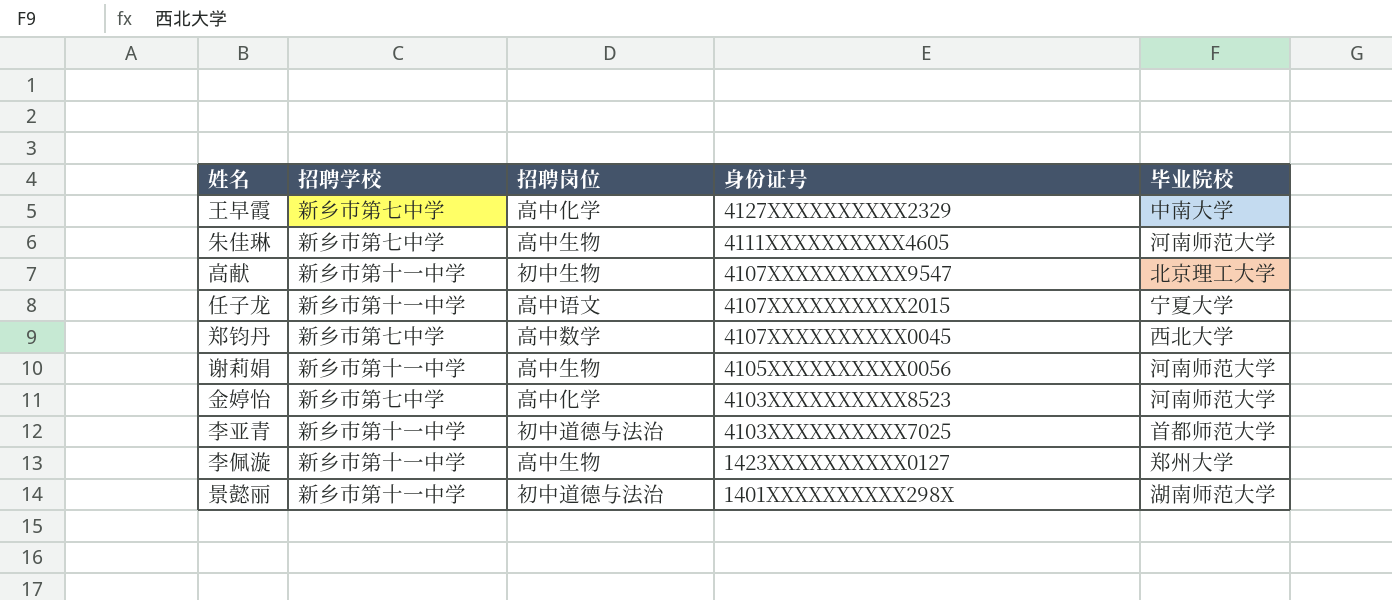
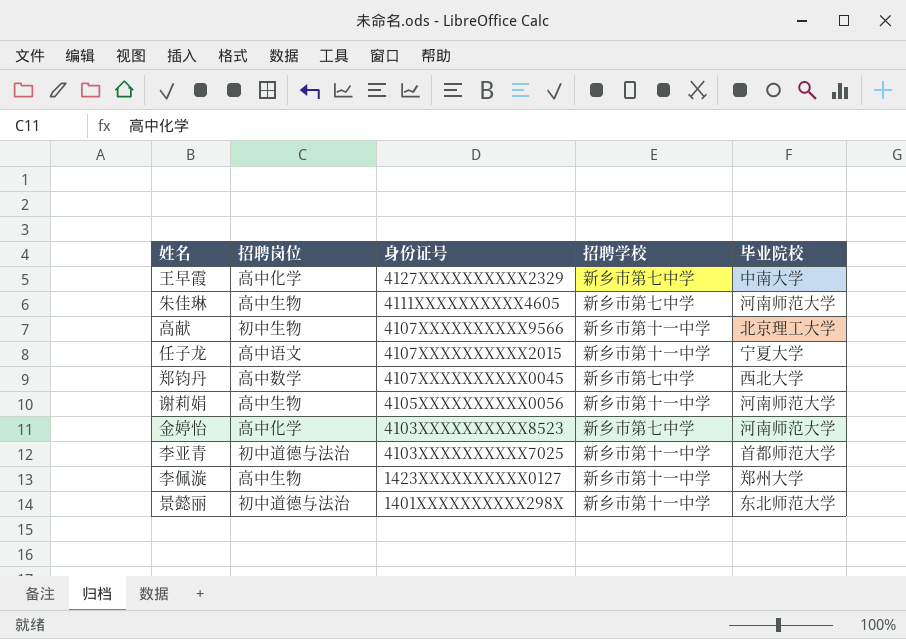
column 招聘学校 | position: 2 -> 4
高献 | 身份证号: 4107XXXXXXXXXX9547 -> 4107XXXXXXXXXX9566
景懿丽 | 毕业院校: 湖南师范大学 -> 东北师范大学

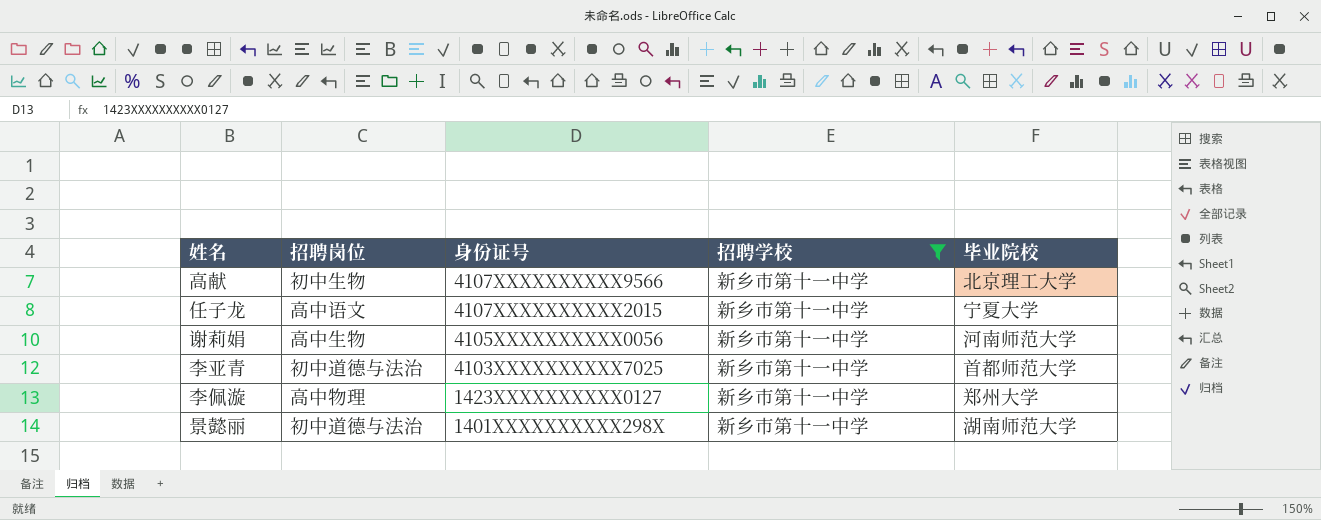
filter: none -> 招聘学校 = 新乡市第十一中学
李佩漩 | 招聘岗位: 高中生物 -> 高中物理
景懿丽 | 毕业院校: 东北师范大学 -> 湖南师范大学

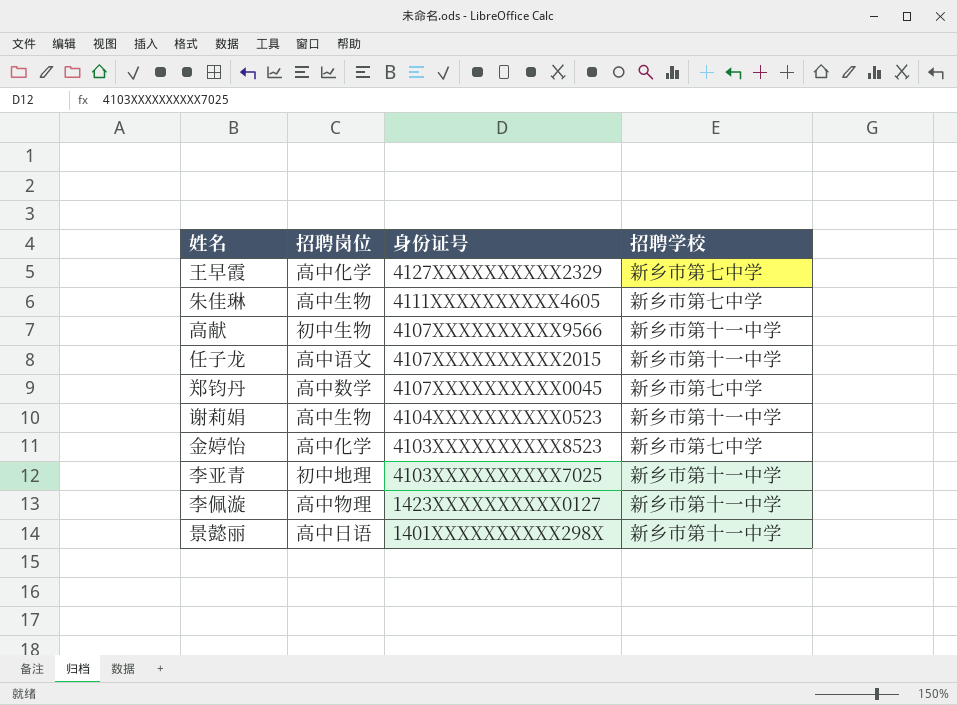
filter: 招聘学校 = 新乡市第十一中学 -> none
column 毕业院校 | position: 5 -> none
谢莉娟 | 身份证号: 4105XXXXXXXXXX0056 -> 4104XXXXXXXXXX0523
李亚青 | 招聘岗位: 初中道德与法治 -> 初中地理
景懿丽 | 招聘岗位: 初中道德与法治 -> 高中日语

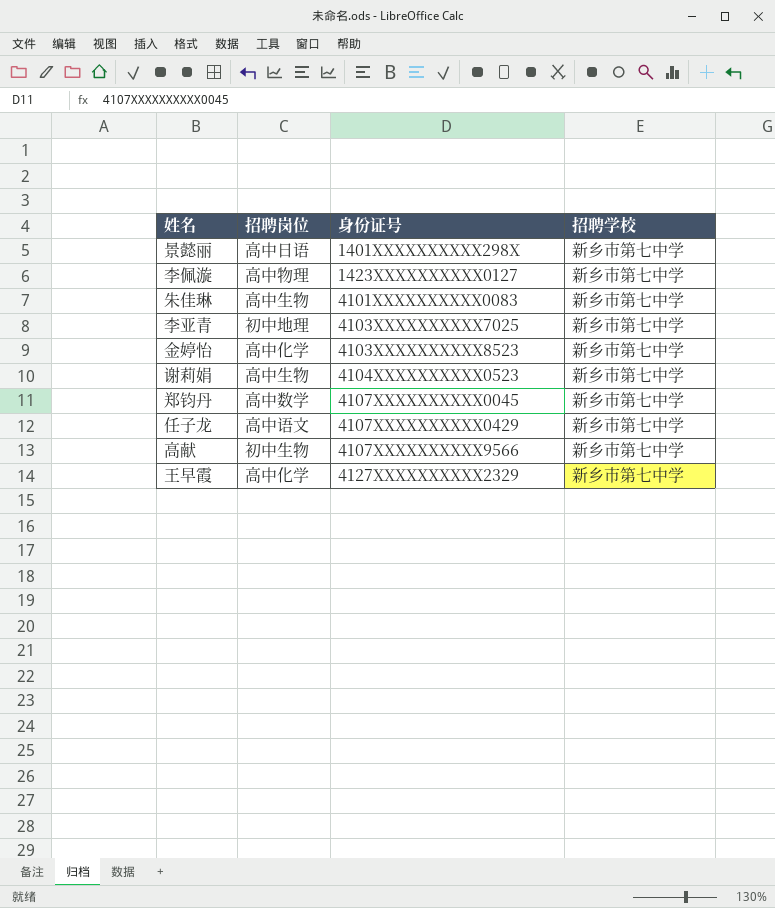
row order: 身份证号 descending -> 身份证号 ascending
景懿丽 | 招聘学校: 新乡市第十一中学 -> 新乡市第七中学
李佩漩 | 招聘学校: 新乡市第十一中学 -> 新乡市第七中学
朱佳琳 | 身份证号: 4111XXXXXXXXXX4605 -> 4101XXXXXXXXXX0083
李亚青 | 招聘学校: 新乡市第十一中学 -> 新乡市第七中学
谢莉娟 | 招聘学校: 新乡市第十一中学 -> 新乡市第七中学
任子龙 | 身份证号: 4107XXXXXXXXXX2015 -> 4107XXXXXXXXXX0429
任子龙 | 招聘学校: 新乡市第十一中学 -> 新乡市第七中学
高献 | 招聘学校: 新乡市第十一中学 -> 新乡市第七中学

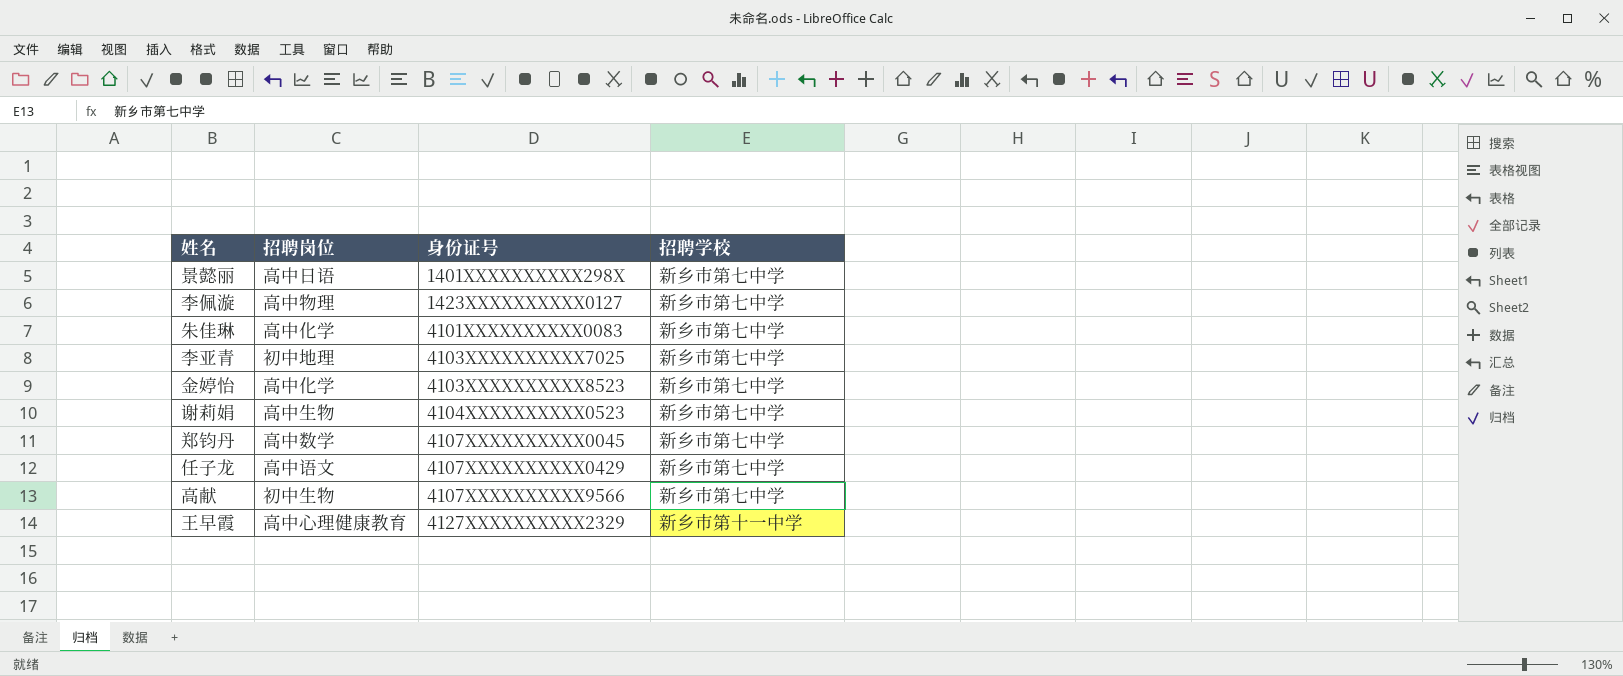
朱佳琳 | 招聘岗位: 高中生物 -> 高中化学
王早霞 | 招聘岗位: 高中化学 -> 高中心理健康教育
王早霞 | 招聘学校: 新乡市第七中学 -> 新乡市第十一中学

